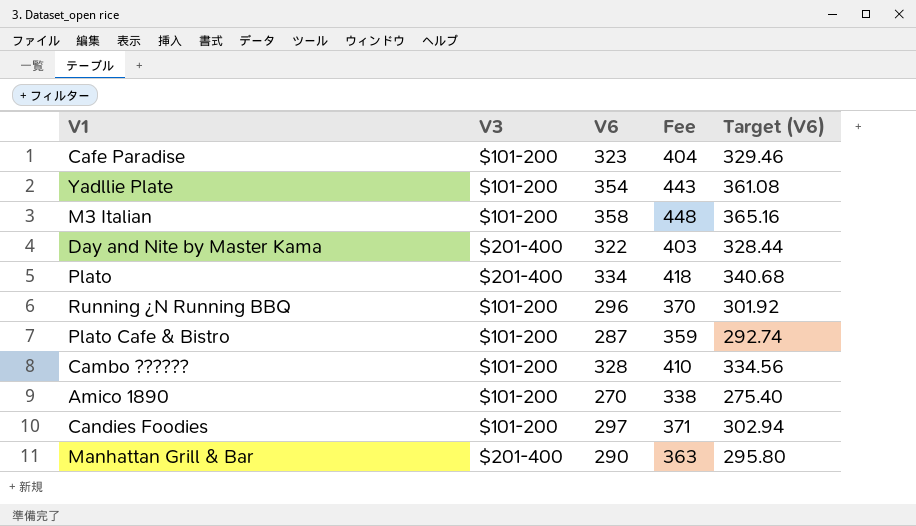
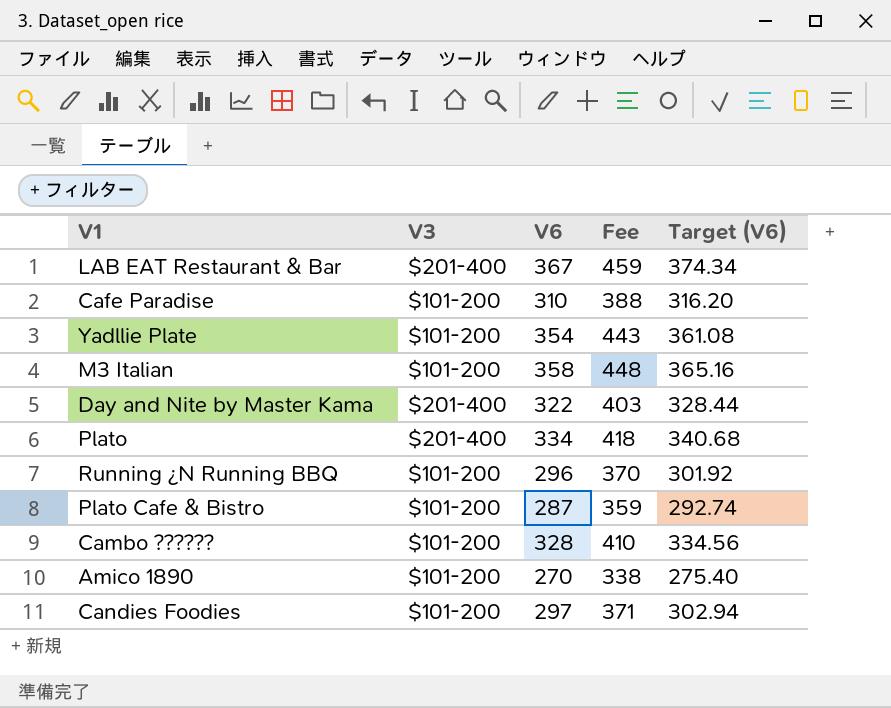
row Manhattan Grill & Bar: $201-400 | 290 | 363 | 295.80 -> none
row LAB EAT Restaurant & Bar: none -> $201-400 | 367 | 459 | 374.34
Cafe Paradise | V6: 323 -> 310
Cafe Paradise | Fee: 404 -> 388
Cafe Paradise | Target (V6): 329.46 -> 316.20

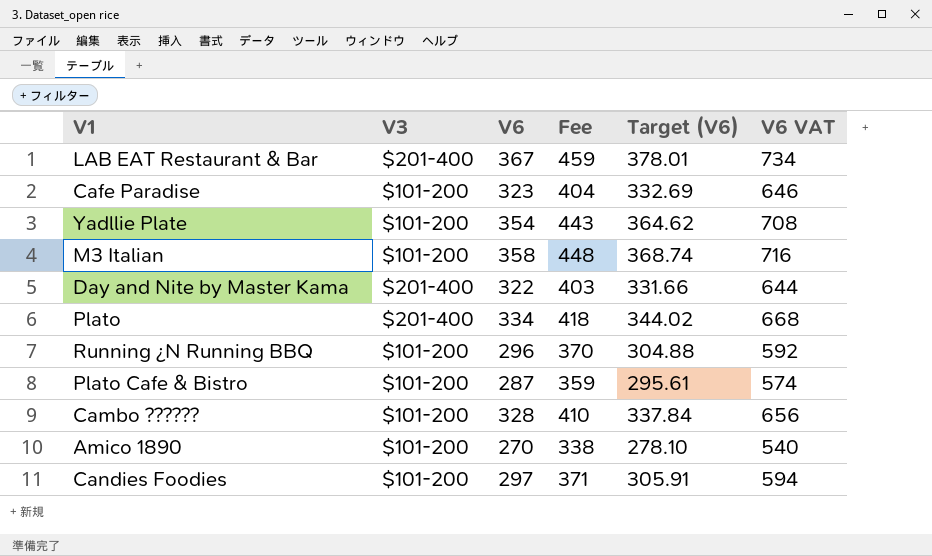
column Target (V6) | formula: [V6] * 1.02 -> [V6] * 1.03
column V6 VAT | formula: none -> [V6] * 2
Cafe Paradise | V6: 310 -> 323
Cafe Paradise | Fee: 388 -> 404

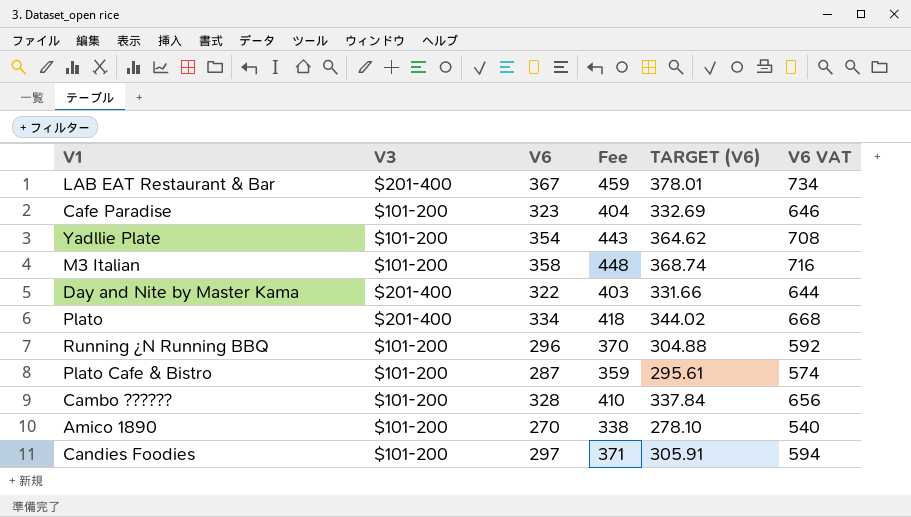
column name: Target (V6) -> TARGET (V6)

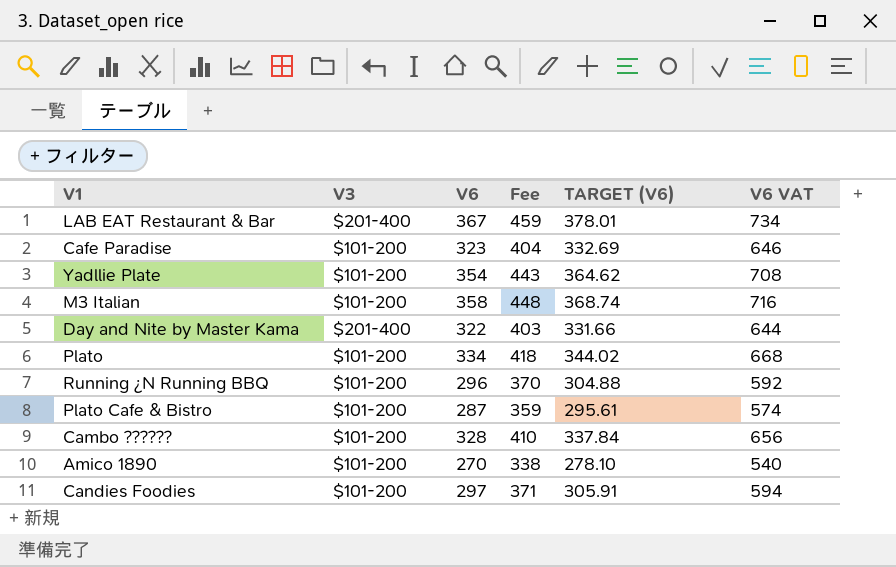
Plato | V3: $201-400 -> $101-200

